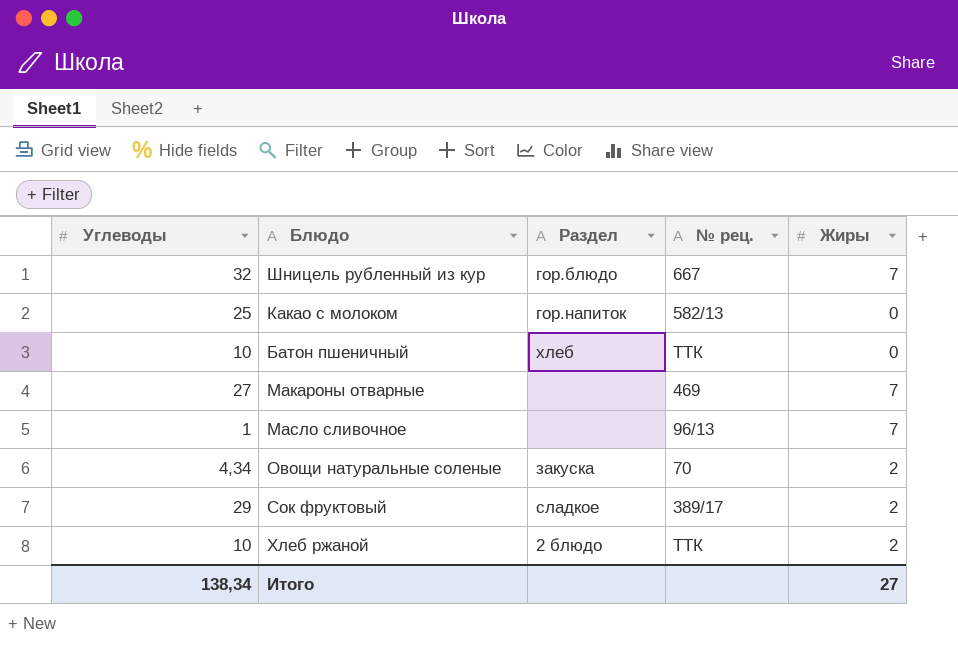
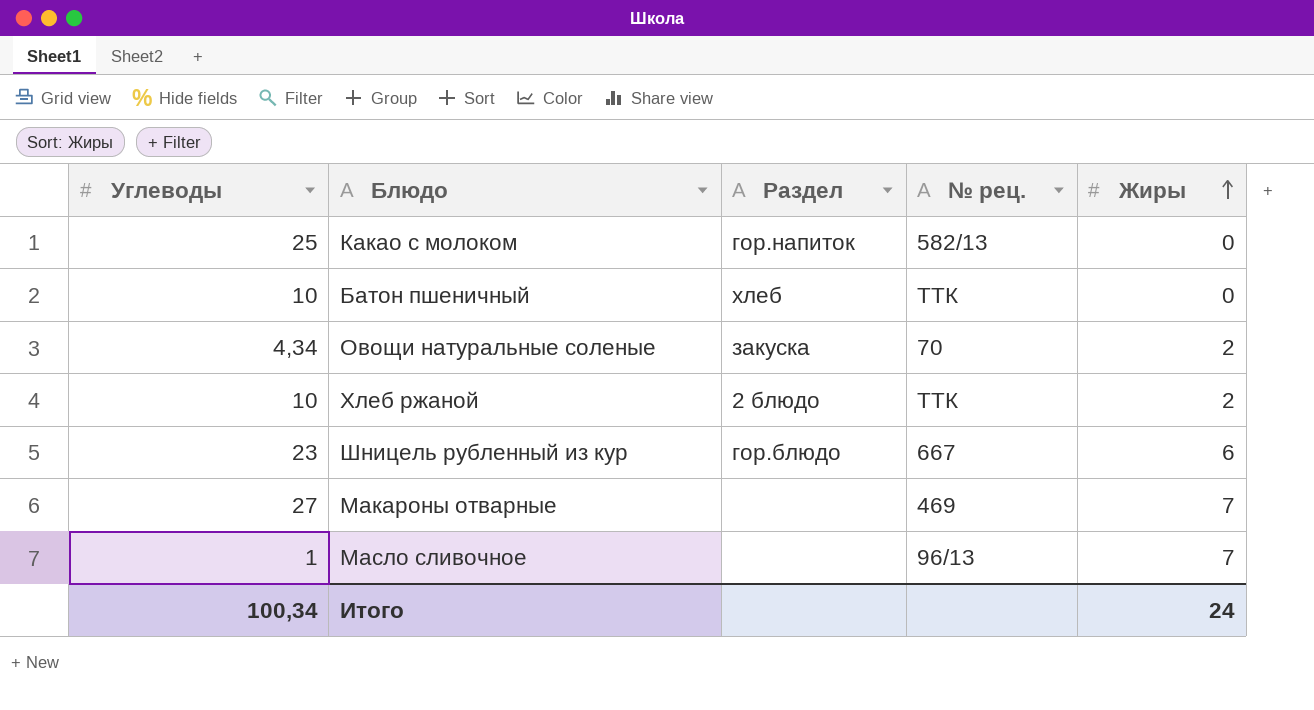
row order: none -> Жиры ascending
row Сок фруктовый: 29 | сладкое | 389/17 | 2 -> none
Шницель рубленный из кур | Углеводы: 32 -> 23
Шницель рубленный из кур | Жиры: 7 -> 6
Итого | Углеводы: 138,34 -> 100,34
Итого | Жиры: 27 -> 24

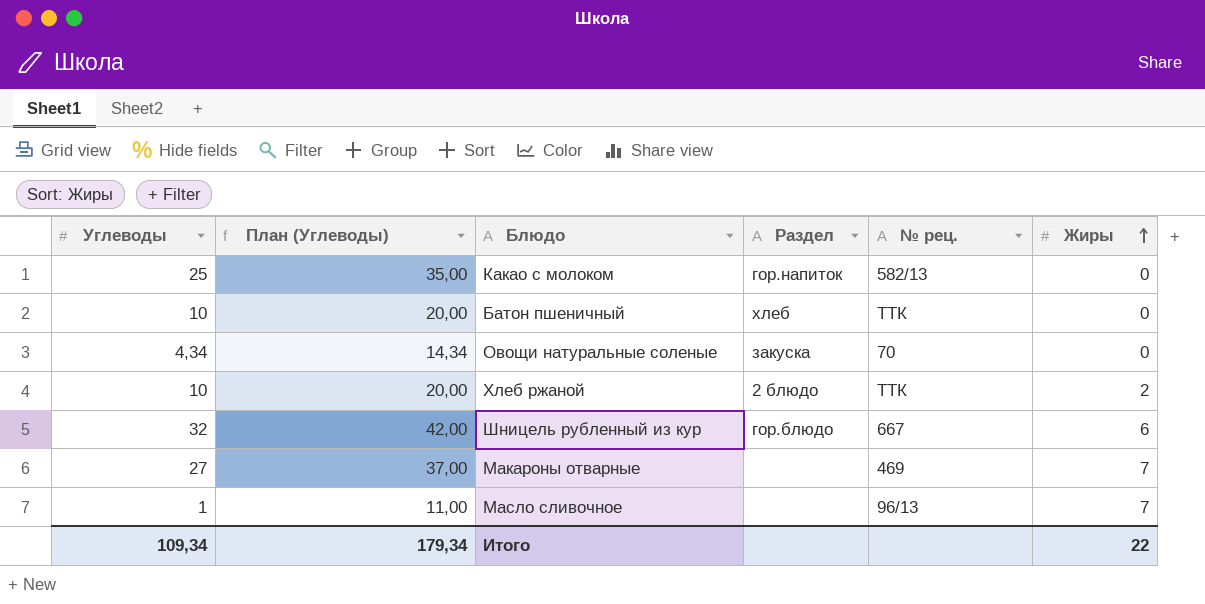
column План (Углеводы) | formula: none -> [Углеводы] + 10
Овощи натуральные соленые | Жиры: 2 -> 0
Шницель рубленный из кур | Углеводы: 23 -> 32
Итого | Углеводы: 100,34 -> 109,34
Итого | Жиры: 24 -> 22

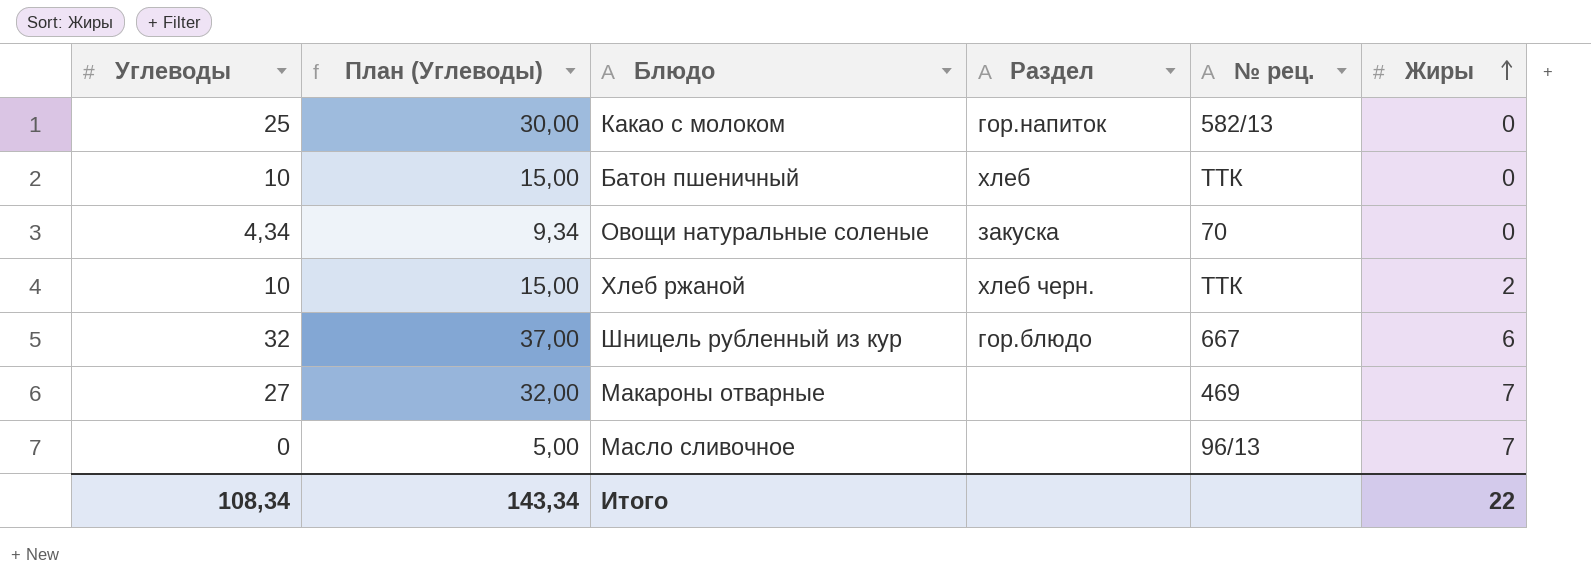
column План (Углеводы) | formula: [Углеводы] + 10 -> [Углеводы] + 5
Хлеб ржаной | Раздел: 2 блюдо -> хлеб черн.
Масло сливочное | Углеводы: 1 -> 0
Итого | Углеводы: 109,34 -> 108,34
Итого | План (Углеводы): 179,34 -> 143,34

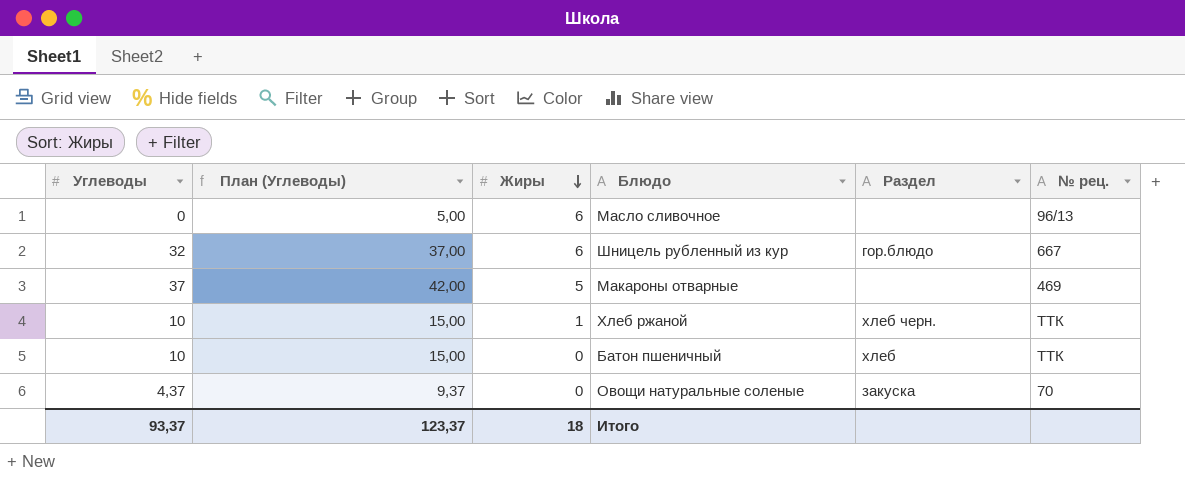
row order: Жиры ascending -> Жиры descending
column Жиры | position: 6 -> 3
row Какао с молоком: 25 | 30,00 | гор.напиток | 582/13 | 0 -> none
Масло сливочное | Жиры: 7 -> 6
Макароны отварные | Углеводы: 27 -> 37
Макароны отварные | План (Углеводы): 32,00 -> 42,00
Макароны отварные | Жиры: 7 -> 5
Хлеб ржаной | Жиры: 2 -> 1
Овощи натуральные соленые | Углеводы: 4,34 -> 4,37
Овощи натуральные соленые | План (Углеводы): 9,34 -> 9,37
Итого | Углеводы: 108,34 -> 93,37
Итого | План (Углеводы): 143,34 -> 123,37
Итого | Жиры: 22 -> 18

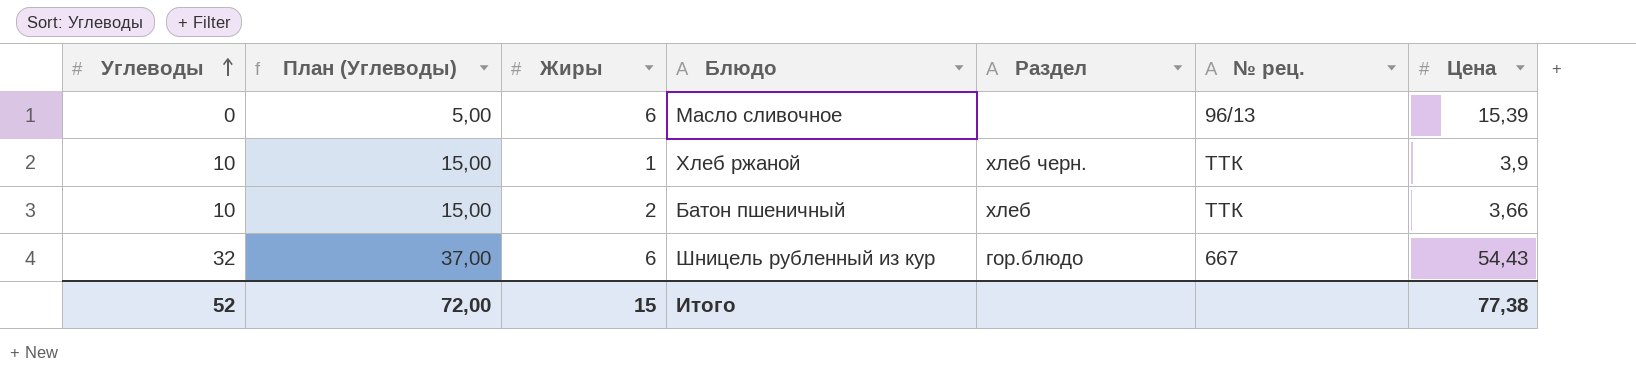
row order: Жиры descending -> Углеводы ascending
column Цена | position: none -> 7
row Макароны отварные: 37 | 42,00 | 5 | none | 469 -> none
row Овощи натуральные соленые: 4,37 | 9,37 | 0 | закуска | 70 -> none
Батон пшеничный | Жиры: 0 -> 2
Итого | Углеводы: 93,37 -> 52
Итого | План (Углеводы): 123,37 -> 72,00
Итого | Жиры: 18 -> 15

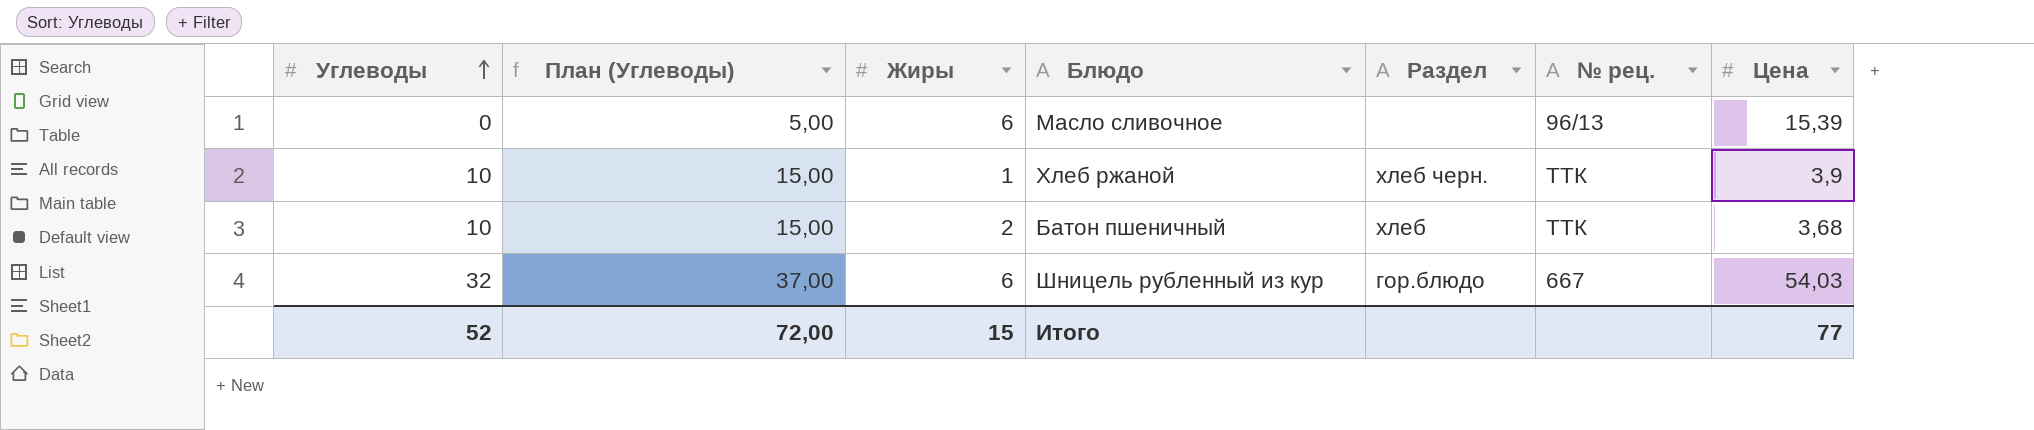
Батон пшеничный | Цена: 3,66 -> 3,68
Шницель рубленный из кур | Цена: 54,43 -> 54,03
Итого | Цена: 77,38 -> 77

